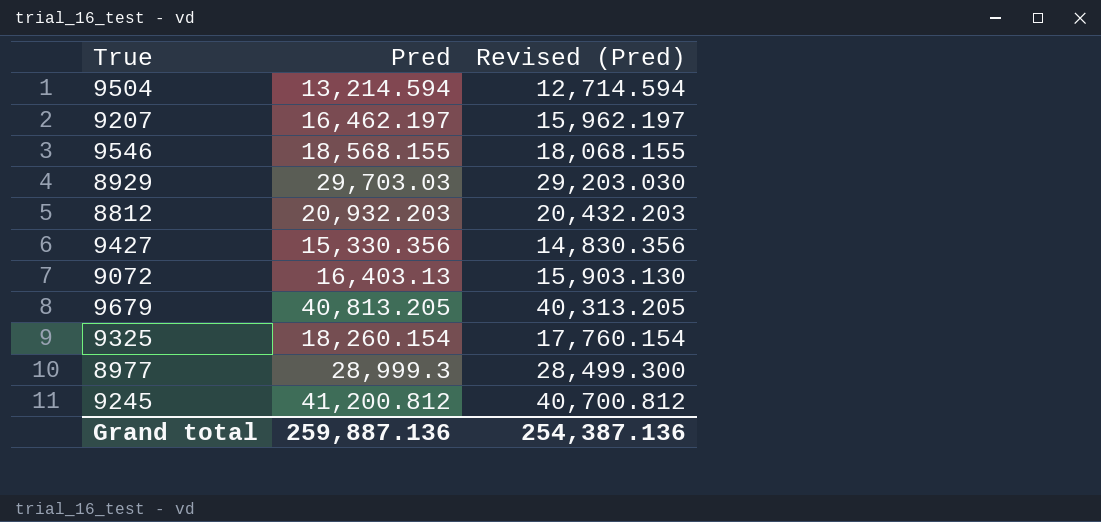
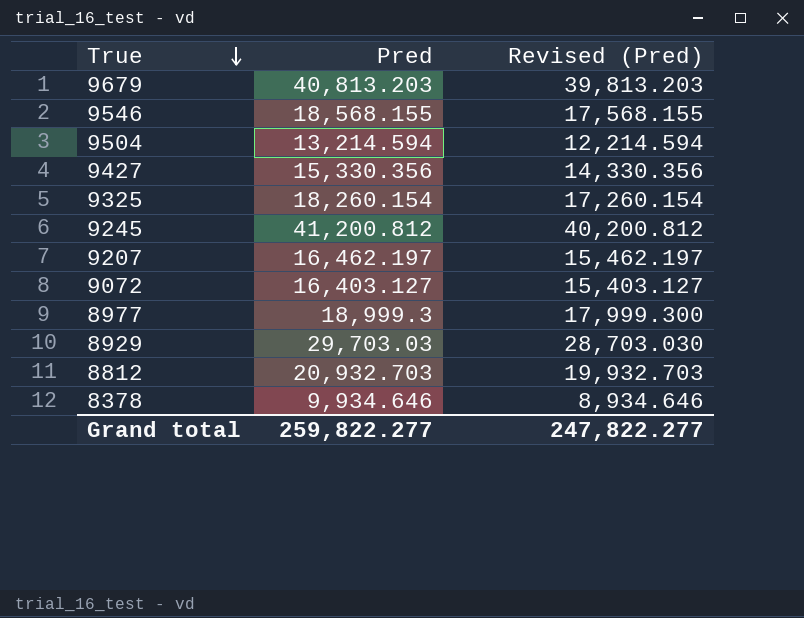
row order: none -> True descending
column Revised (Pred) | formula: [Pred] - 500 -> [Pred] - 1000
9679 | Pred: 40,813.205 -> 40,813.203
9072 | Pred: 16,403.13 -> 16,403.127
8977 | Pred: 28,999.3 -> 18,999.3
8812 | Pred: 20,932.203 -> 20,932.703
row 8378: none -> 9,934.646 | 8,934.646
Grand total | Pred: 259,887.136 -> 259,822.277
Grand total | Revised (Pred): 254,387.136 -> 247,822.277

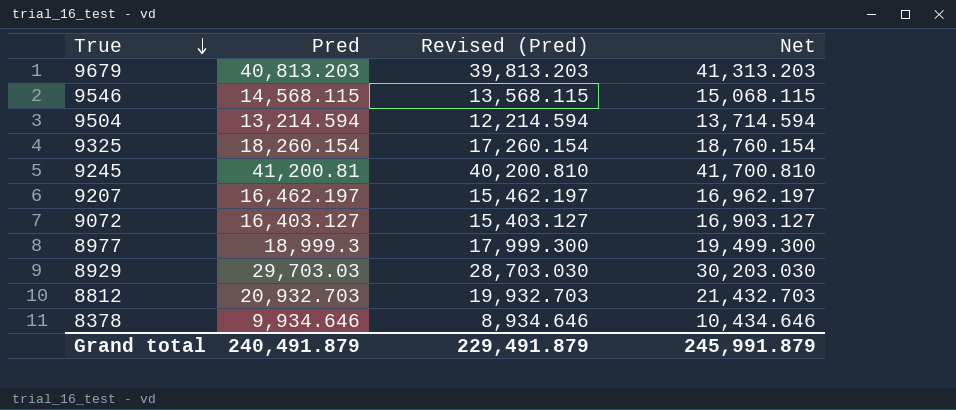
column Net | formula: none -> [Pred] + 500
row 9427: 15,330.356 | 14,330.356 -> none
9546 | Pred: 18,568.155 -> 14,568.115
9546 | Revised (Pred): 17,568.155 -> 13,568.115
9245 | Pred: 41,200.812 -> 41,200.81
9245 | Revised (Pred): 40,200.812 -> 40,200.810
Grand total | Pred: 259,822.277 -> 240,491.879
Grand total | Revised (Pred): 247,822.277 -> 229,491.879

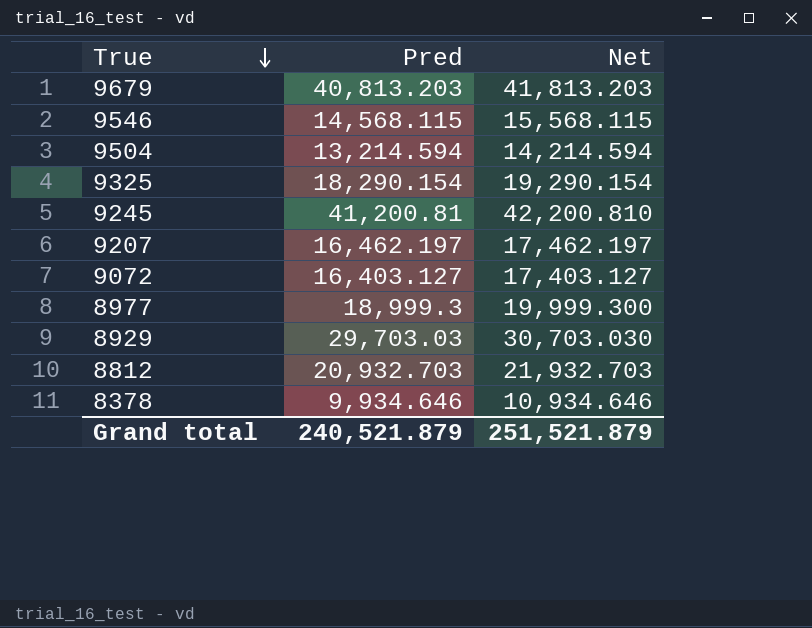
column Revised (Pred) | formula: [Pred] - 1000 -> none
column Net | formula: [Pred] + 500 -> [Pred] + 1000
9325 | Pred: 18,260.154 -> 18,290.154
Grand total | Pred: 240,491.879 -> 240,521.879
Grand total | Net: 245,991.879 -> 251,521.879

